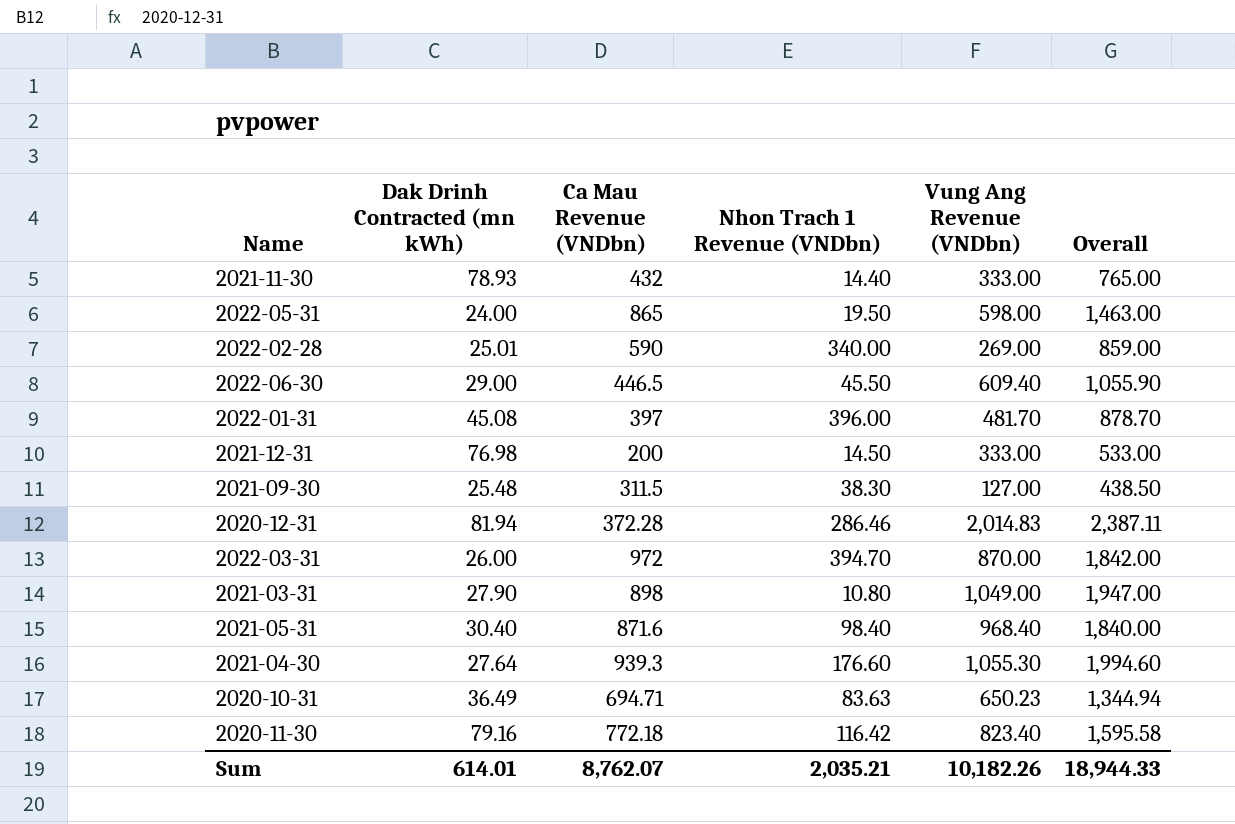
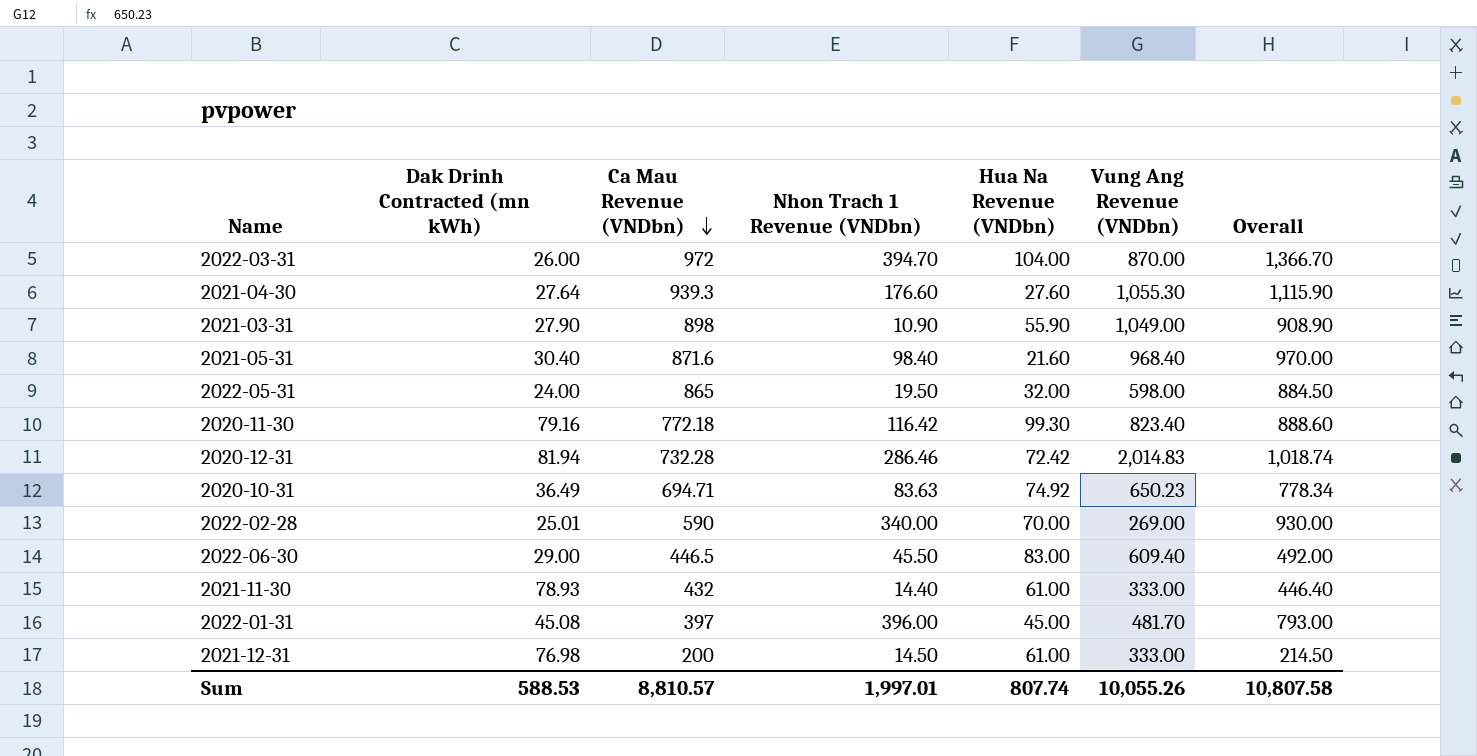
row order: none -> Ca Mau Revenue (VNDbn) descending
column Hua Na Revenue (VNDbn) | position: none -> 5
column Overall | formula: [Ca Mau Revenue (VNDbn)] + [Vung Ang Revenue (VNDbn)] -> [Ca Mau Revenue (VNDbn)] + [Nhon Trach 1 Revenue (VNDbn)]
row 2021-09-30: 25.48 | 311.5 | 38.30 | 127.00 | 438.50 -> none
2021-03-31 | Nhon Trach 1 Revenue (VNDbn): 10.80 -> 10.90
2020-12-31 | Ca Mau Revenue (VNDbn): 372.28 -> 732.28
Sum | Dak Drinh Contracted (mn kWh): 614.01 -> 588.53
Sum | Ca Mau Revenue (VNDbn): 8,762.07 -> 8,810.57
Sum | Nhon Trach 1 Revenue (VNDbn): 2,035.21 -> 1,997.01
Sum | Vung Ang Revenue (VNDbn): 10,182.26 -> 10,055.26
Sum | Overall: 18,944.33 -> 10,807.58

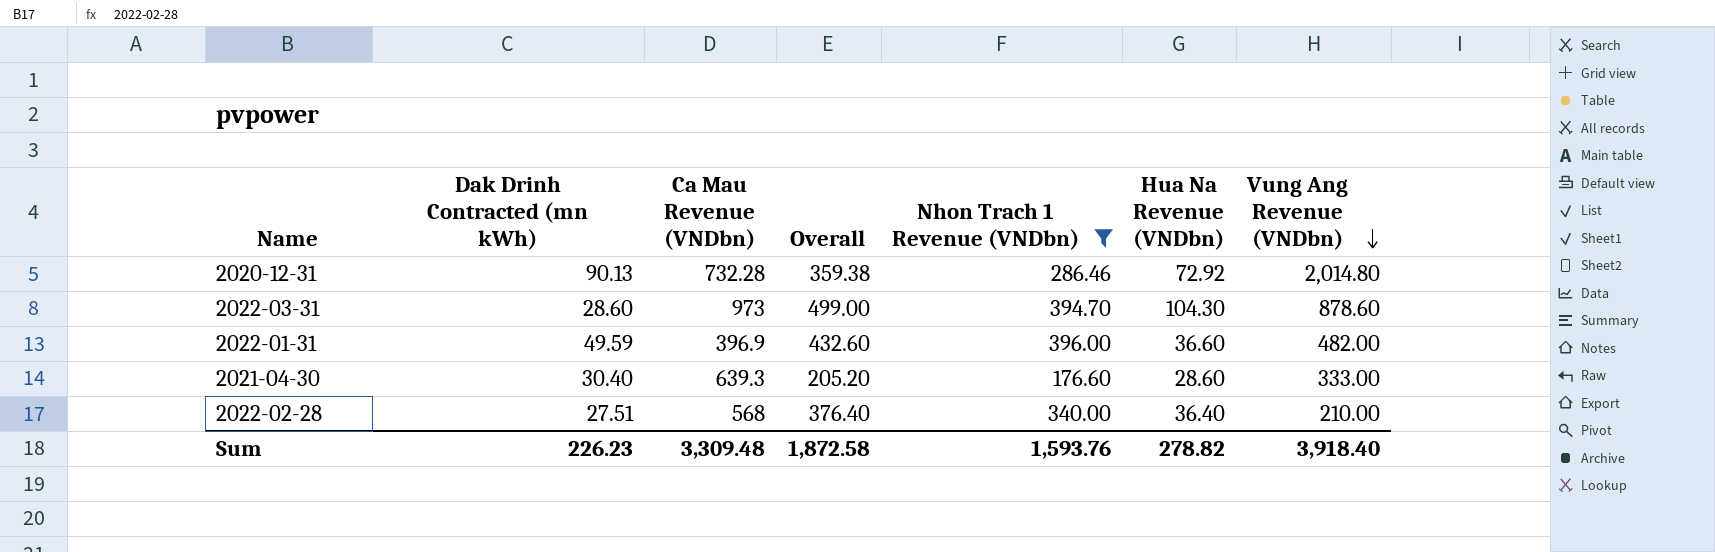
filter: none -> Nhon Trach 1 Revenue (VNDbn) >= 176.60
row order: Ca Mau Revenue (VNDbn) descending -> Vung Ang Revenue (VNDbn) descending
column Overall | formula: [Ca Mau Revenue (VNDbn)] + [Nhon Trach 1 Revenue (VNDbn)] -> [Nhon Trach 1 Revenue (VNDbn)] + [Hua Na Revenue (VNDbn)]
column Overall | position: 7 -> 4
2020-12-31 | Dak Drinh Contracted (mn kWh): 81.94 -> 90.13
2020-12-31 | Hua Na Revenue (VNDbn): 72.42 -> 72.92
2020-12-31 | Vung Ang Revenue (VNDbn): 2,014.83 -> 2,014.80
2022-03-31 | Dak Drinh Contracted (mn kWh): 26.00 -> 28.60
2022-03-31 | Ca Mau Revenue (VNDbn): 972 -> 973
2022-03-31 | Hua Na Revenue (VNDbn): 104.00 -> 104.30
2022-03-31 | Vung Ang Revenue (VNDbn): 870.00 -> 878.60
2022-01-31 | Dak Drinh Contracted (mn kWh): 45.08 -> 49.59
2022-01-31 | Ca Mau Revenue (VNDbn): 397 -> 396.9
2022-01-31 | Hua Na Revenue (VNDbn): 45.00 -> 36.60
2022-01-31 | Vung Ang Revenue (VNDbn): 481.70 -> 482.00
2021-04-30 | Dak Drinh Contracted (mn kWh): 27.64 -> 30.40
2021-04-30 | Ca Mau Revenue (VNDbn): 939.3 -> 639.3
2021-04-30 | Hua Na Revenue (VNDbn): 27.60 -> 28.60
2021-04-30 | Vung Ang Revenue (VNDbn): 1,055.30 -> 333.00
2022-02-28 | Dak Drinh Contracted (mn kWh): 25.01 -> 27.51
2022-02-28 | Ca Mau Revenue (VNDbn): 590 -> 568
2022-02-28 | Hua Na Revenue (VNDbn): 70.00 -> 36.40
2022-02-28 | Vung Ang Revenue (VNDbn): 269.00 -> 210.00
Sum | Dak Drinh Contracted (mn kWh): 588.53 -> 226.23
Sum | Ca Mau Revenue (VNDbn): 8,810.57 -> 3,309.48
Sum | Overall: 10,807.58 -> 1,872.58
Sum | Nhon Trach 1 Revenue (VNDbn): 1,997.01 -> 1,593.76
Sum | Hua Na Revenue (VNDbn): 807.74 -> 278.82
Sum | Vung Ang Revenue (VNDbn): 10,055.26 -> 3,918.40

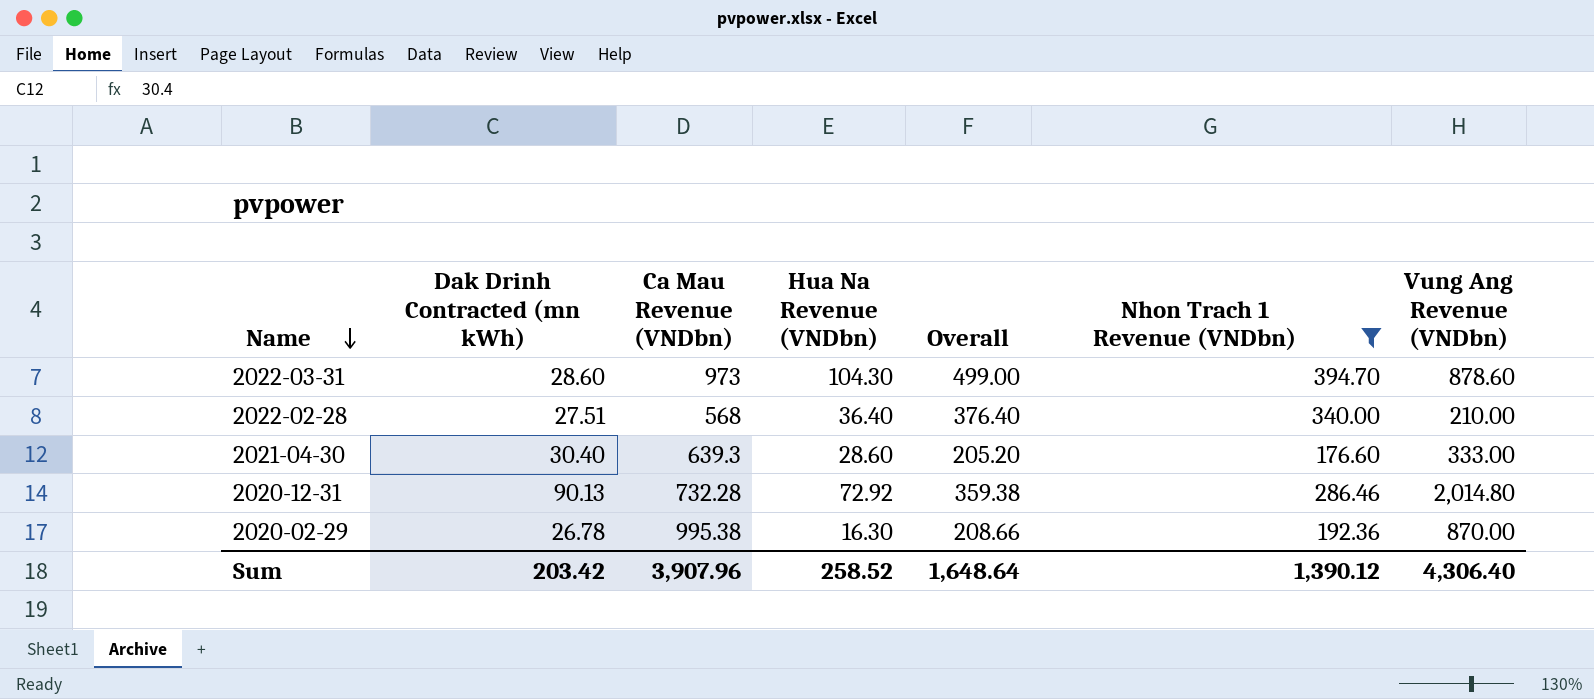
row order: Vung Ang Revenue (VNDbn) descending -> Name descending
column Hua Na Revenue (VNDbn) | position: 6 -> 4
row 2022-01-31: 49.59 | 396.9 | 432.60 | 396.00 | 36.60 | 482.00 -> none
row 2020-02-29: none -> 26.78 | 995.38 | 16.30 | 208.66 | 192.36 | 870.00
Sum | Dak Drinh Contracted (mn kWh): 226.23 -> 203.42
Sum | Ca Mau Revenue (VNDbn): 3,309.48 -> 3,907.96
Sum | Hua Na Revenue (VNDbn): 278.82 -> 258.52
Sum | Overall: 1,872.58 -> 1,648.64
Sum | Nhon Trach 1 Revenue (VNDbn): 1,593.76 -> 1,390.12
Sum | Vung Ang Revenue (VNDbn): 3,918.40 -> 4,306.40

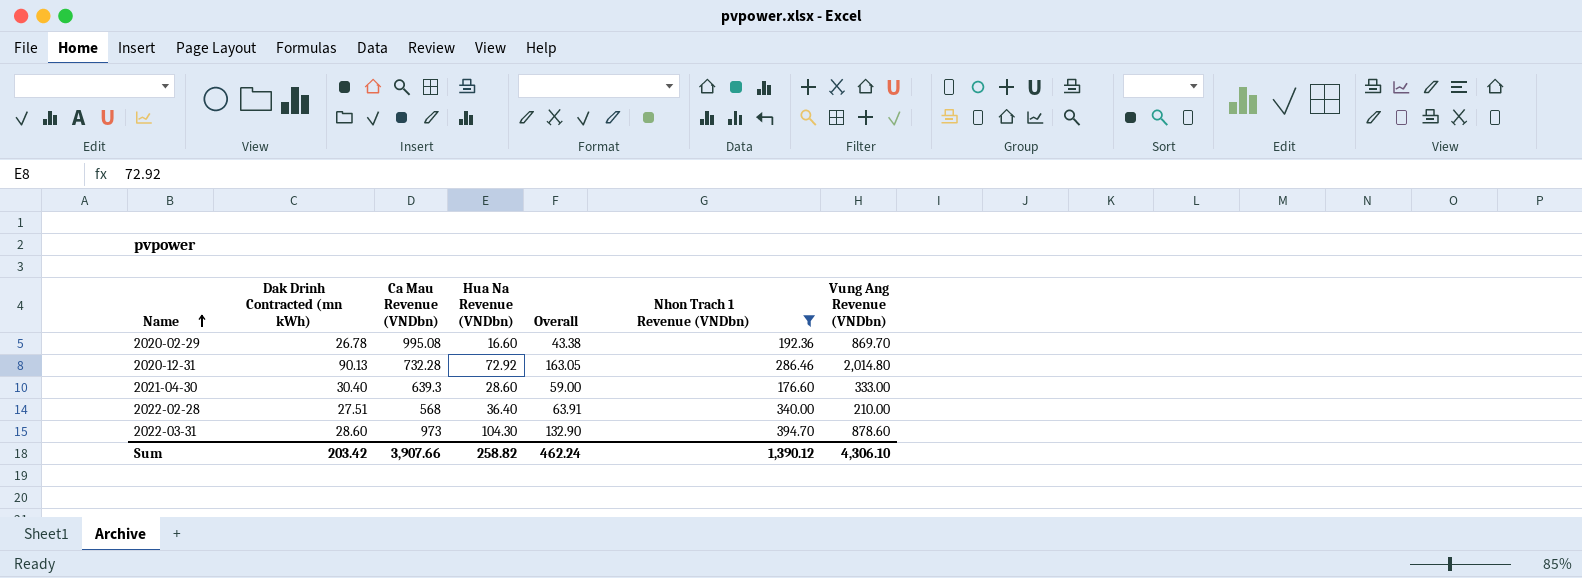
row order: Name descending -> Name ascending
column Overall | formula: [Hua Na Revenue (VNDbn)] + [Nhon Trach 1 Revenue (VNDbn)] -> [Dak Drinh Contracted (mn kWh)] + [Hua Na Revenue (VNDbn)]
2020-02-29 | Ca Mau Revenue (VNDbn): 995.38 -> 995.08
2020-02-29 | Hua Na Revenue (VNDbn): 16.30 -> 16.60
2020-02-29 | Vung Ang Revenue (VNDbn): 870.00 -> 869.70
Sum | Ca Mau Revenue (VNDbn): 3,907.96 -> 3,907.66
Sum | Hua Na Revenue (VNDbn): 258.52 -> 258.82
Sum | Overall: 1,648.64 -> 462.24
Sum | Vung Ang Revenue (VNDbn): 4,306.40 -> 4,306.10

